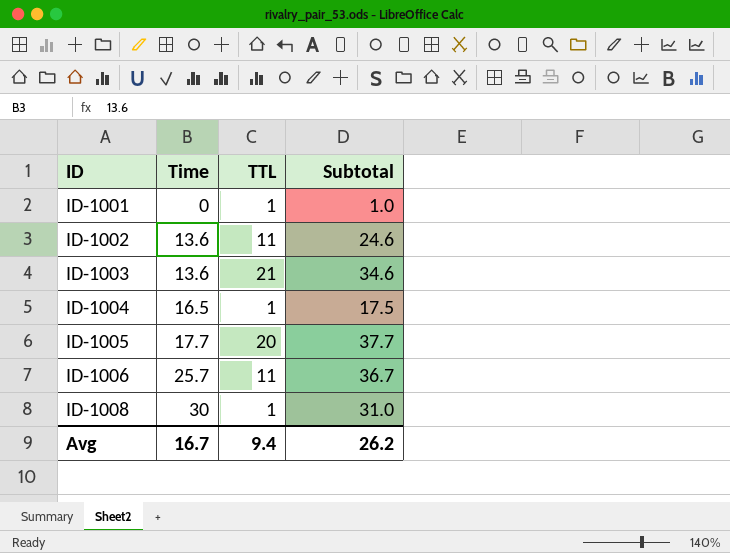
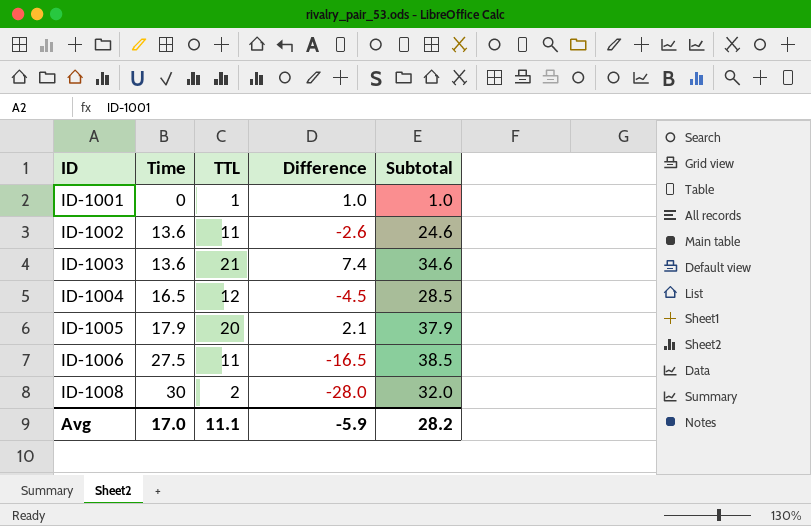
column Difference | formula: none -> [TTL] - [Time]
ID-1004 | TTL: 1 -> 12
ID-1004 | Subtotal: 17.5 -> 28.5
ID-1005 | Time: 17.7 -> 17.9
ID-1005 | Subtotal: 37.7 -> 37.9
ID-1006 | Time: 25.7 -> 27.5
ID-1006 | Subtotal: 36.7 -> 38.5
ID-1008 | TTL: 1 -> 2
ID-1008 | Subtotal: 31.0 -> 32.0
Avg | Time: 16.7 -> 17.0
Avg | TTL: 9.4 -> 11.1
Avg | Subtotal: 26.2 -> 28.2

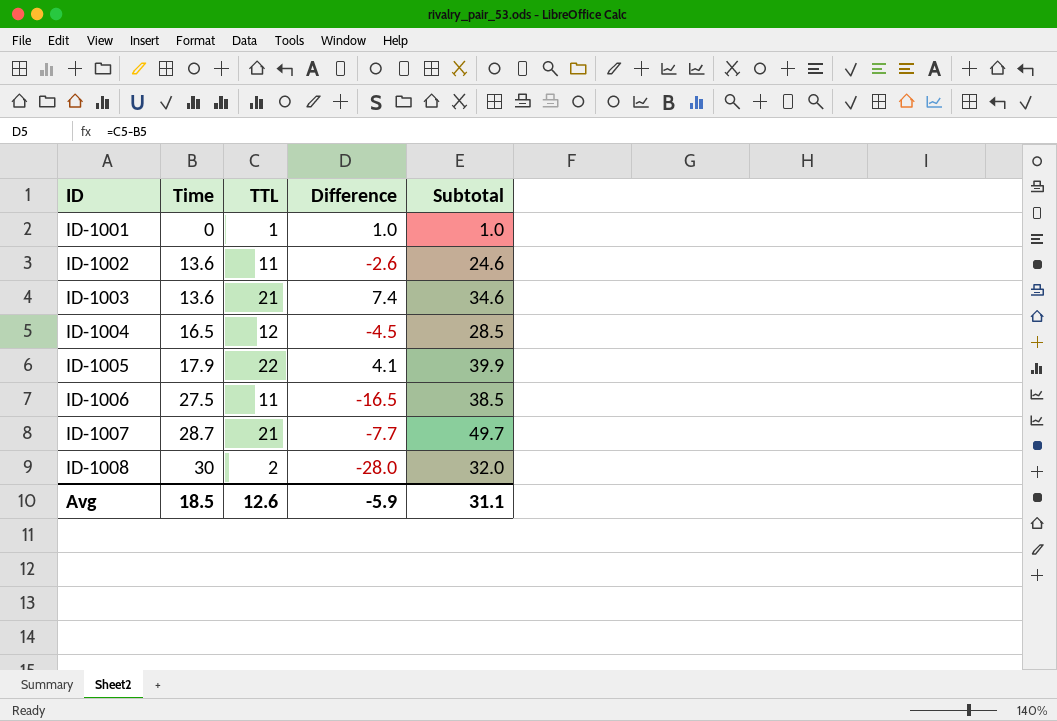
ID-1005 | TTL: 20 -> 22
ID-1005 | Difference: 2.1 -> 4.1
ID-1005 | Subtotal: 37.9 -> 39.9
row ID-1007: none -> 28.7 | 21 | -7.7 | 49.7
Avg | Time: 17.0 -> 18.5
Avg | TTL: 11.1 -> 12.6
Avg | Subtotal: 28.2 -> 31.1

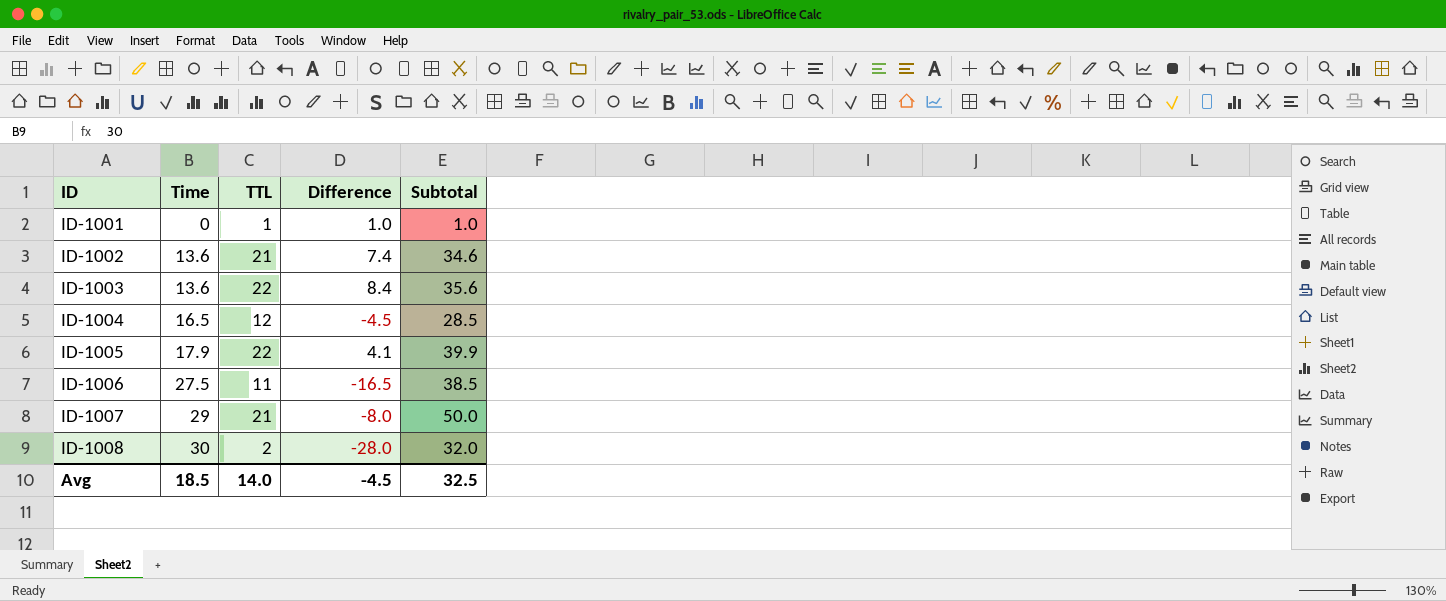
ID-1002 | TTL: 11 -> 21
ID-1002 | Difference: -2.6 -> 7.4
ID-1002 | Subtotal: 24.6 -> 34.6
ID-1003 | TTL: 21 -> 22
ID-1003 | Difference: 7.4 -> 8.4
ID-1003 | Subtotal: 34.6 -> 35.6
ID-1007 | Time: 28.7 -> 29
ID-1007 | Difference: -7.7 -> -8.0
ID-1007 | Subtotal: 49.7 -> 50.0
Avg | TTL: 12.6 -> 14.0
Avg | Difference: -5.9 -> -4.5
Avg | Subtotal: 31.1 -> 32.5

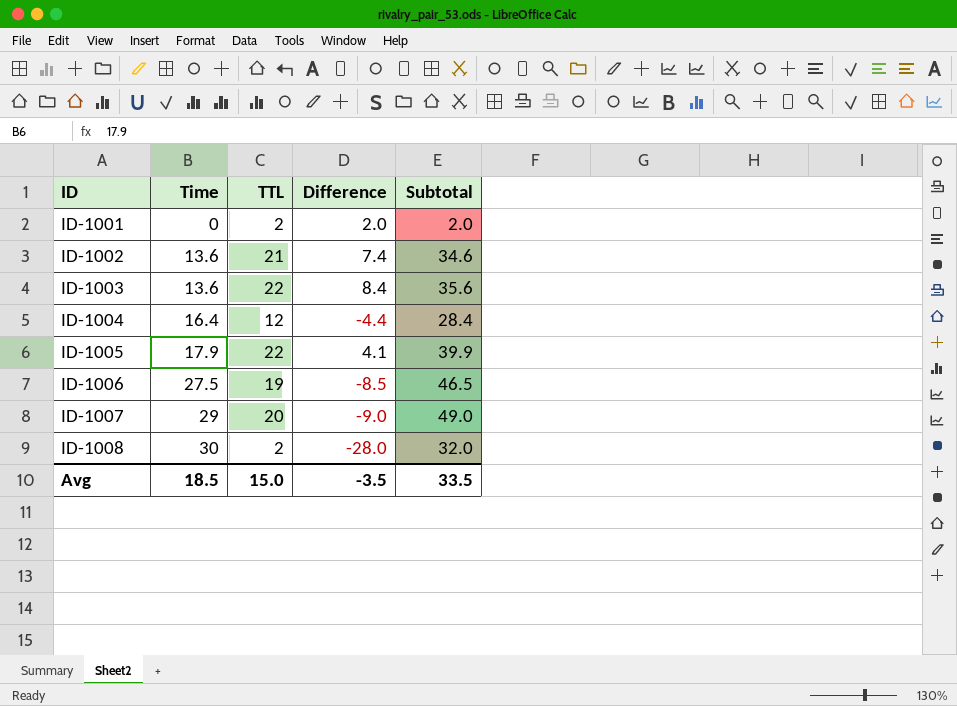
ID-1001 | TTL: 1 -> 2
ID-1001 | Difference: 1.0 -> 2.0
ID-1001 | Subtotal: 1.0 -> 2.0
ID-1004 | Time: 16.5 -> 16.4
ID-1004 | Difference: -4.5 -> -4.4
ID-1004 | Subtotal: 28.5 -> 28.4
ID-1006 | TTL: 11 -> 19
ID-1006 | Difference: -16.5 -> -8.5
ID-1006 | Subtotal: 38.5 -> 46.5
ID-1007 | TTL: 21 -> 20
ID-1007 | Difference: -8.0 -> -9.0
ID-1007 | Subtotal: 50.0 -> 49.0
Avg | TTL: 14.0 -> 15.0
Avg | Difference: -4.5 -> -3.5
Avg | Subtotal: 32.5 -> 33.5

